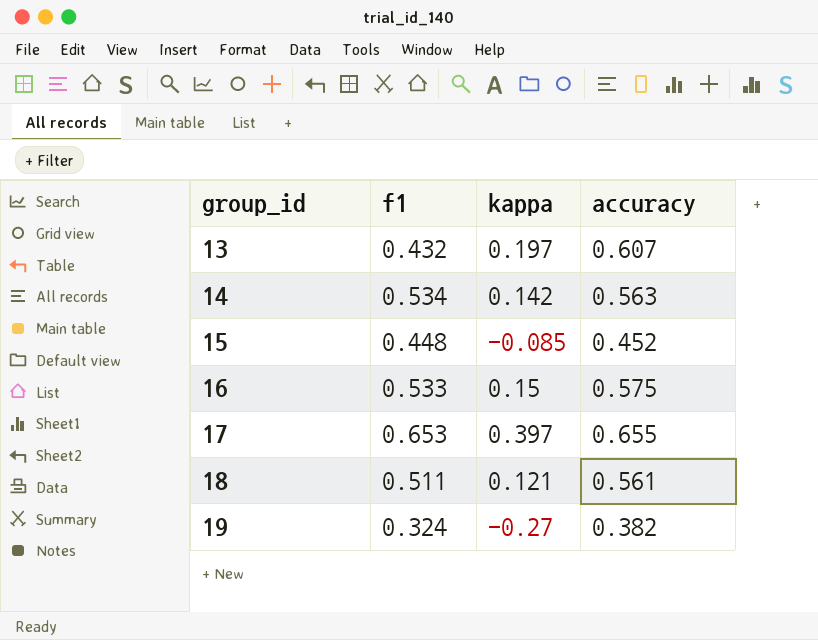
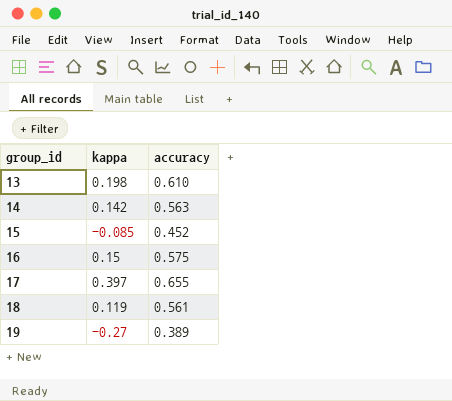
column f1 | position: 2 -> none
13 | kappa: 0.197 -> 0.198
13 | accuracy: 0.607 -> 0.610
18 | kappa: 0.121 -> 0.119
19 | accuracy: 0.382 -> 0.389

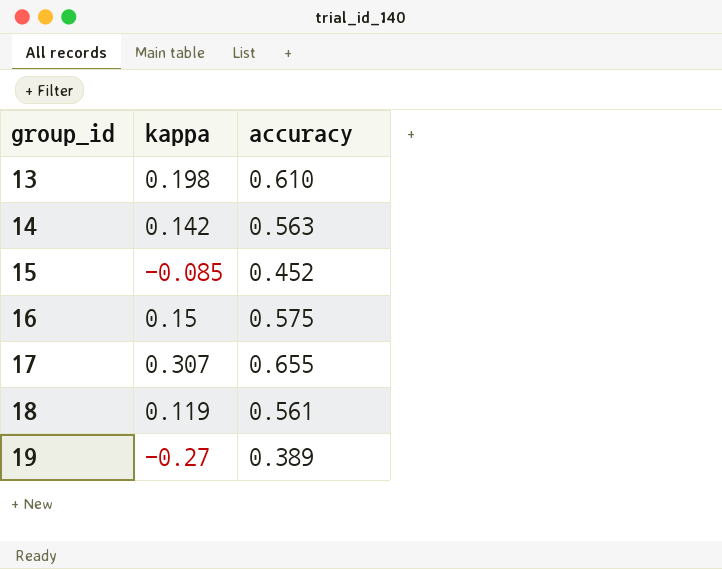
17 | kappa: 0.397 -> 0.307

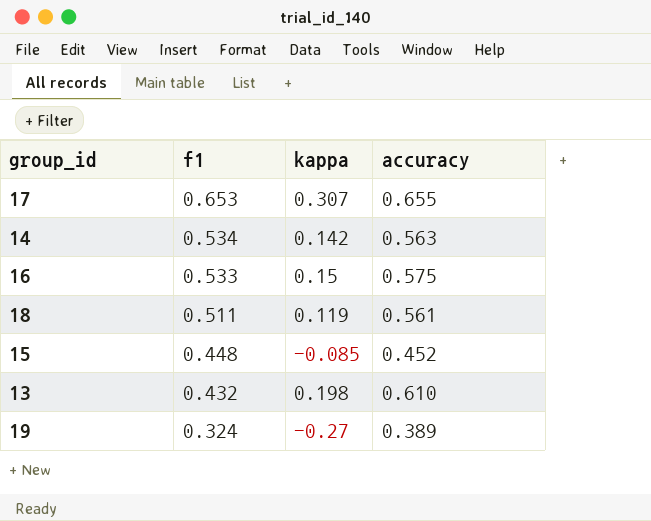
row order: group_id ascending -> f1 descending
column f1 | position: none -> 2

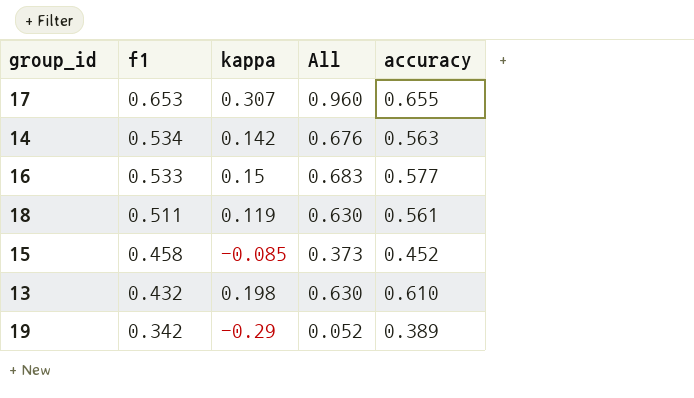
column All | formula: none -> [f1] + [kappa]
16 | accuracy: 0.575 -> 0.577
15 | f1: 0.448 -> 0.458
19 | f1: 0.324 -> 0.342
19 | kappa: -0.27 -> -0.29

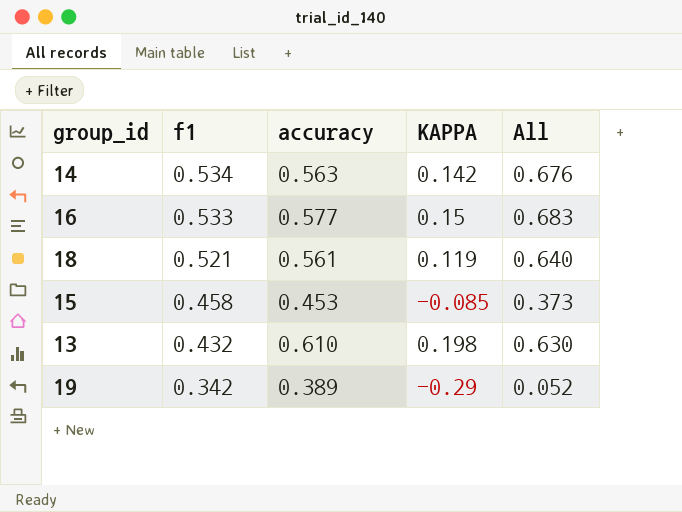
column accuracy | position: 5 -> 3
column name: kappa -> KAPPA
row 17: 0.653 | 0.307 | 0.960 | 0.655 -> none
18 | f1: 0.511 -> 0.521
18 | All: 0.630 -> 0.640
15 | accuracy: 0.452 -> 0.453

